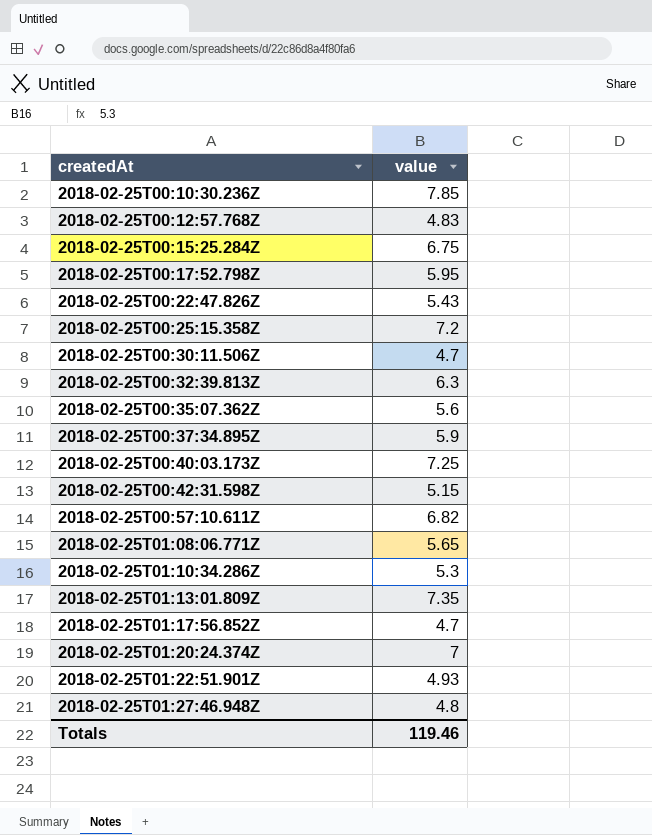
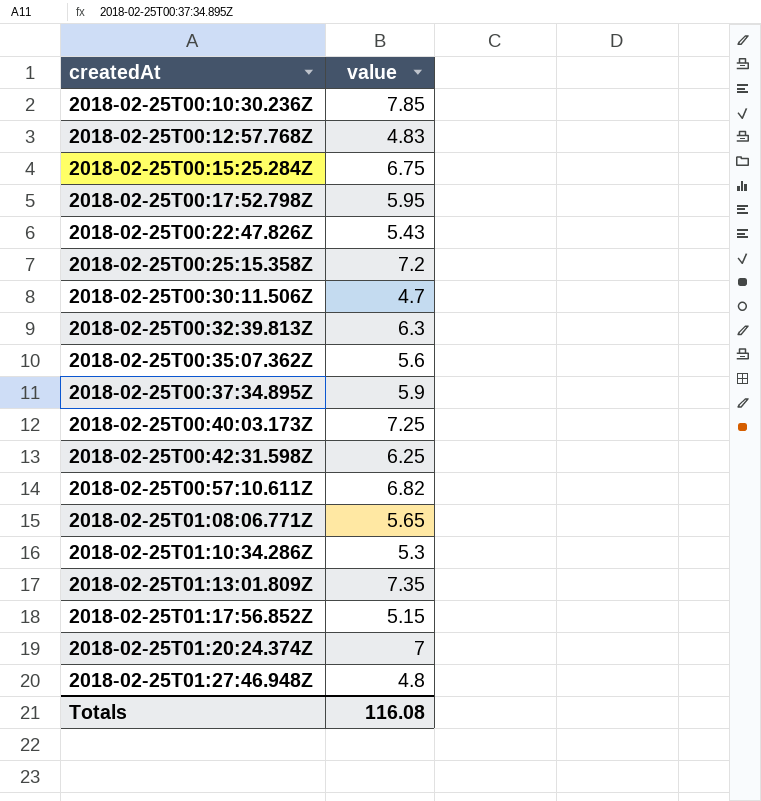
row 2018-02-25T01:22:51.901Z: 4.93 -> none
2018-02-25T00:42:31.598Z | value: 5.15 -> 6.25
2018-02-25T01:17:56.852Z | value: 4.7 -> 5.15
Totals | value: 119.46 -> 116.08

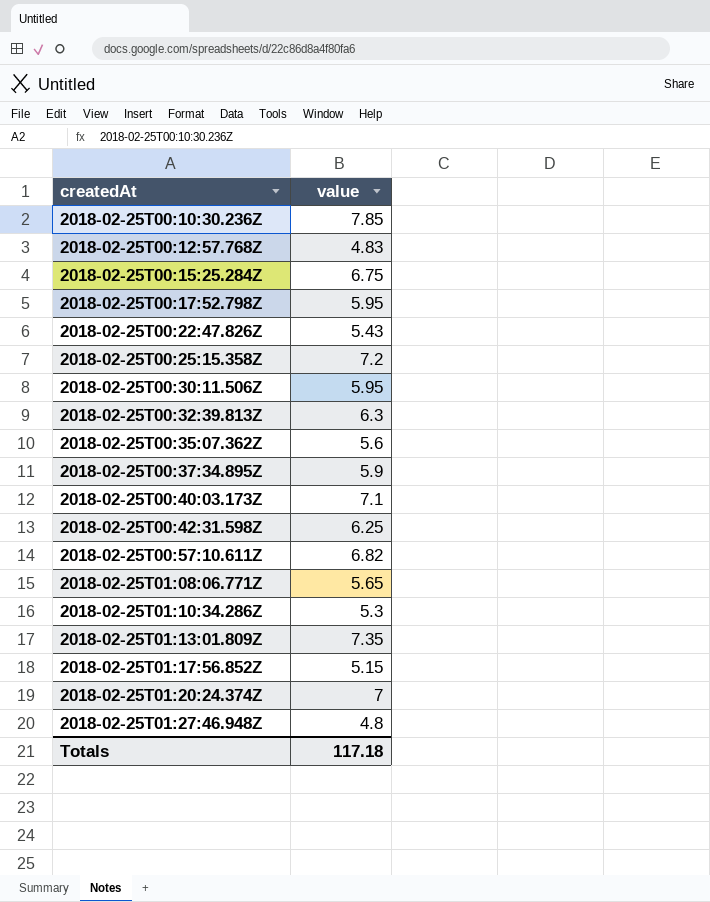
2018-02-25T00:30:11.506Z | value: 4.7 -> 5.95
2018-02-25T00:40:03.173Z | value: 7.25 -> 7.1
Totals | value: 116.08 -> 117.18

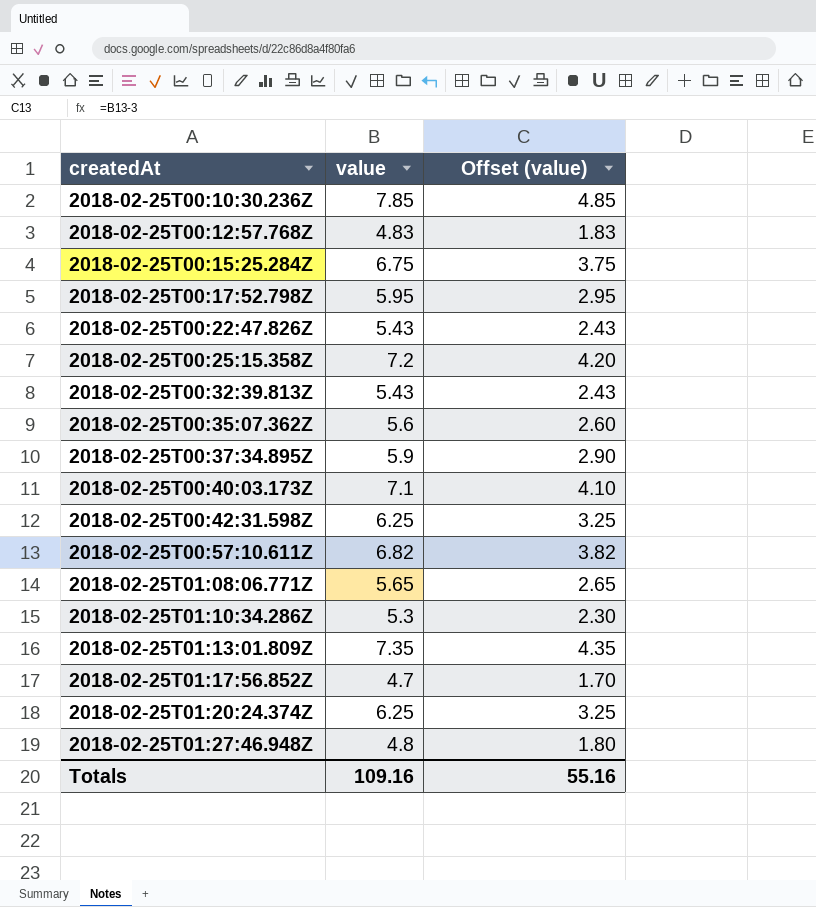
column Offset (value) | formula: none -> [value] - 3
row 2018-02-25T00:30:11.506Z: 5.95 -> none
2018-02-25T00:32:39.813Z | value: 6.3 -> 5.43
2018-02-25T01:17:56.852Z | value: 5.15 -> 4.7
2018-02-25T01:20:24.374Z | value: 7 -> 6.25
Totals | value: 117.18 -> 109.16

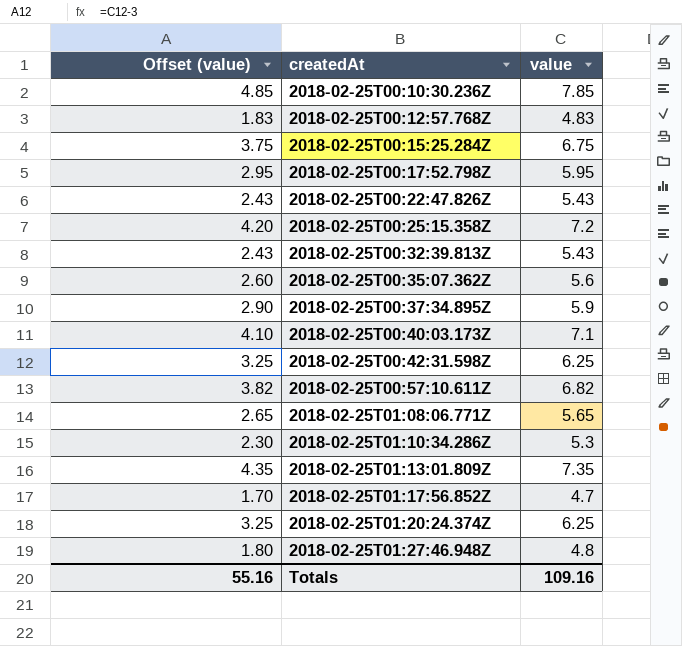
column Offset (value) | position: 3 -> 1

